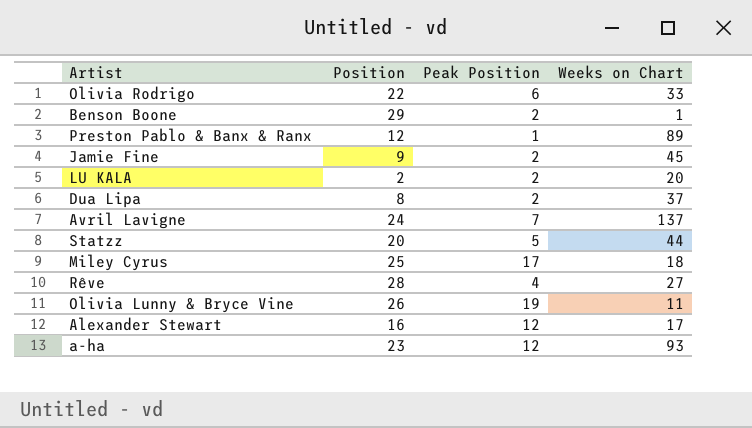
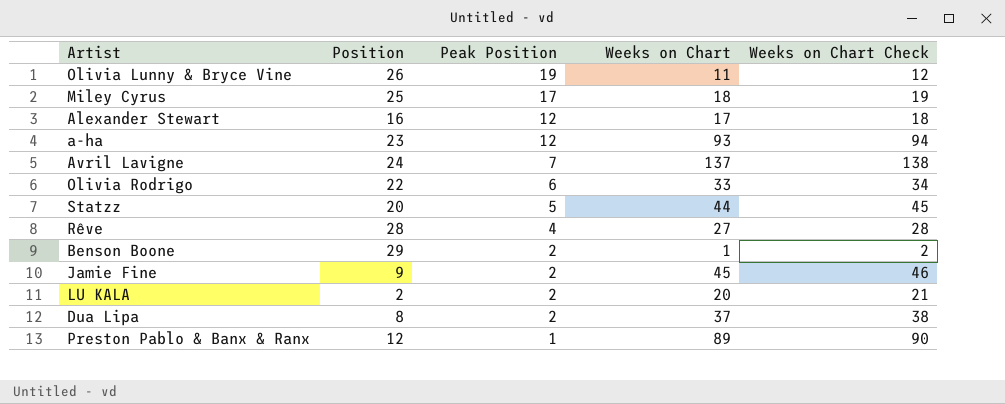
row order: none -> Peak Position descending
column Weeks on Chart Check | formula: none -> [Weeks on Chart] + 1

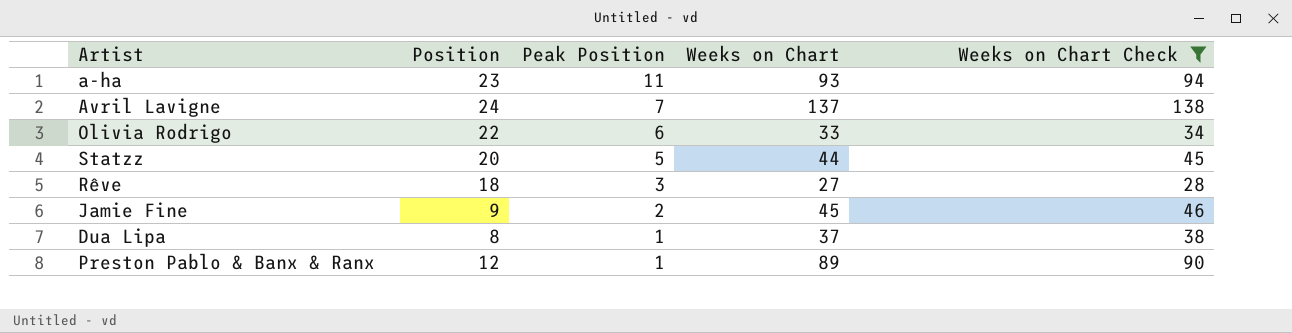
filter: none -> Weeks on Chart Check >= 28
a-ha | Peak Position: 12 -> 11
Rêve | Position: 28 -> 18
Rêve | Peak Position: 4 -> 3
Dua Lipa | Peak Position: 2 -> 1

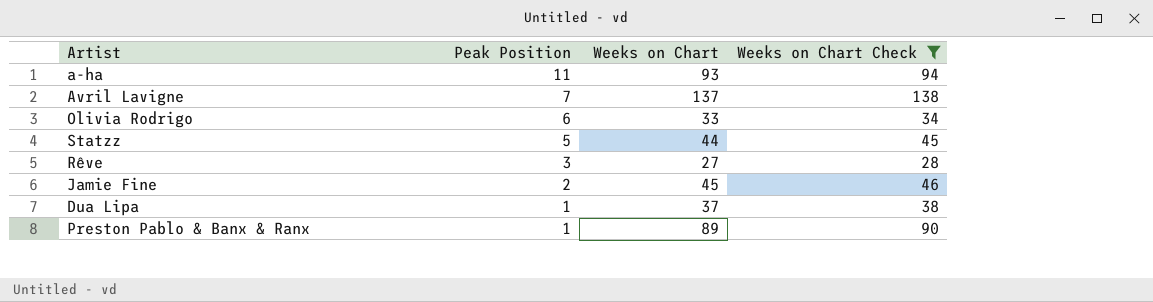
column Position | position: 2 -> none

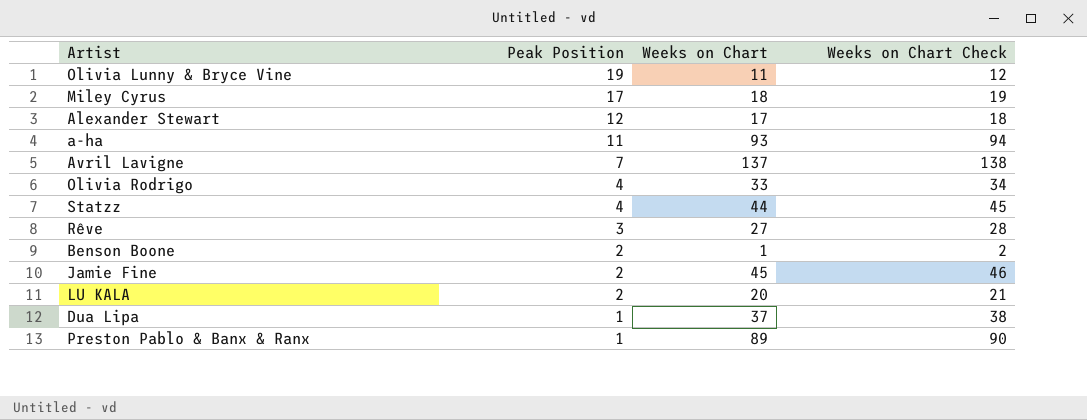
filter: Weeks on Chart Check >= 28 -> none
Olivia Rodrigo | Peak Position: 6 -> 4
Statzz | Peak Position: 5 -> 4

